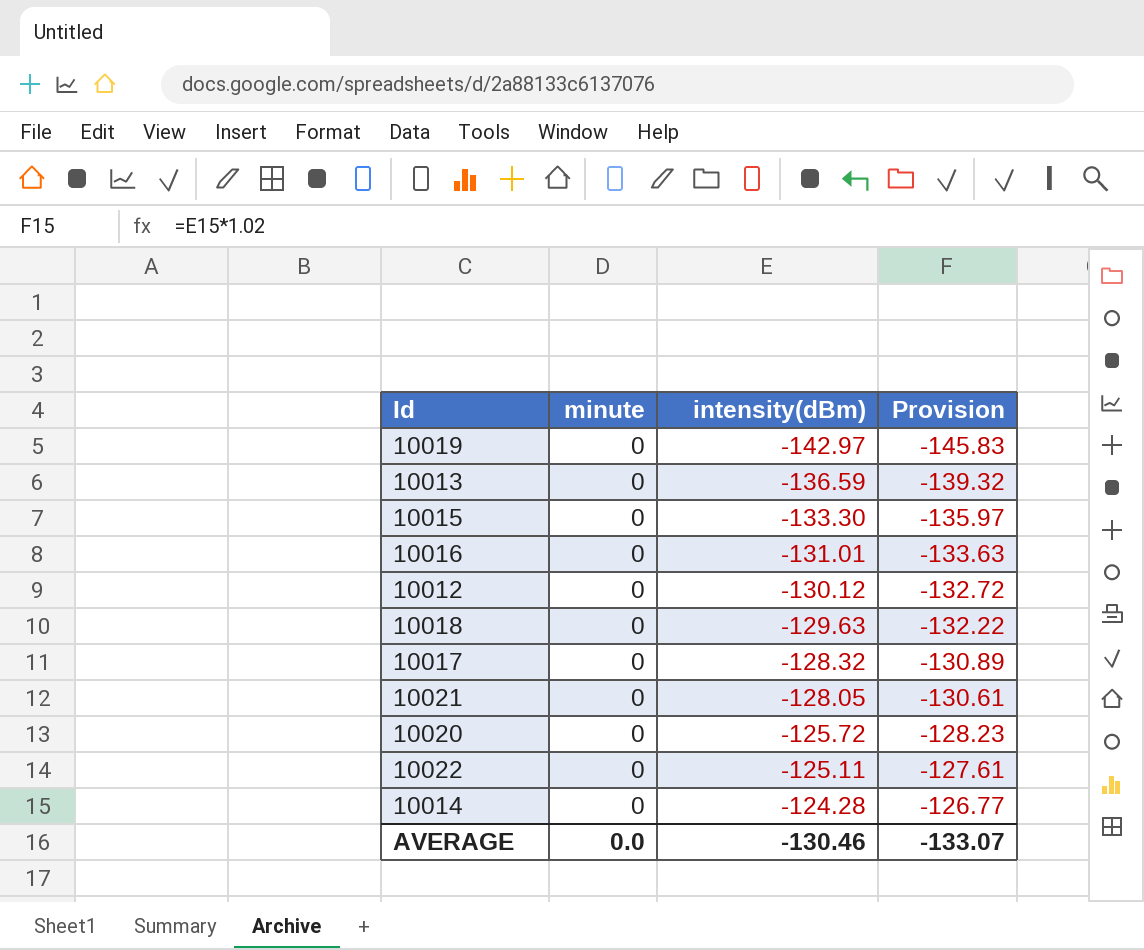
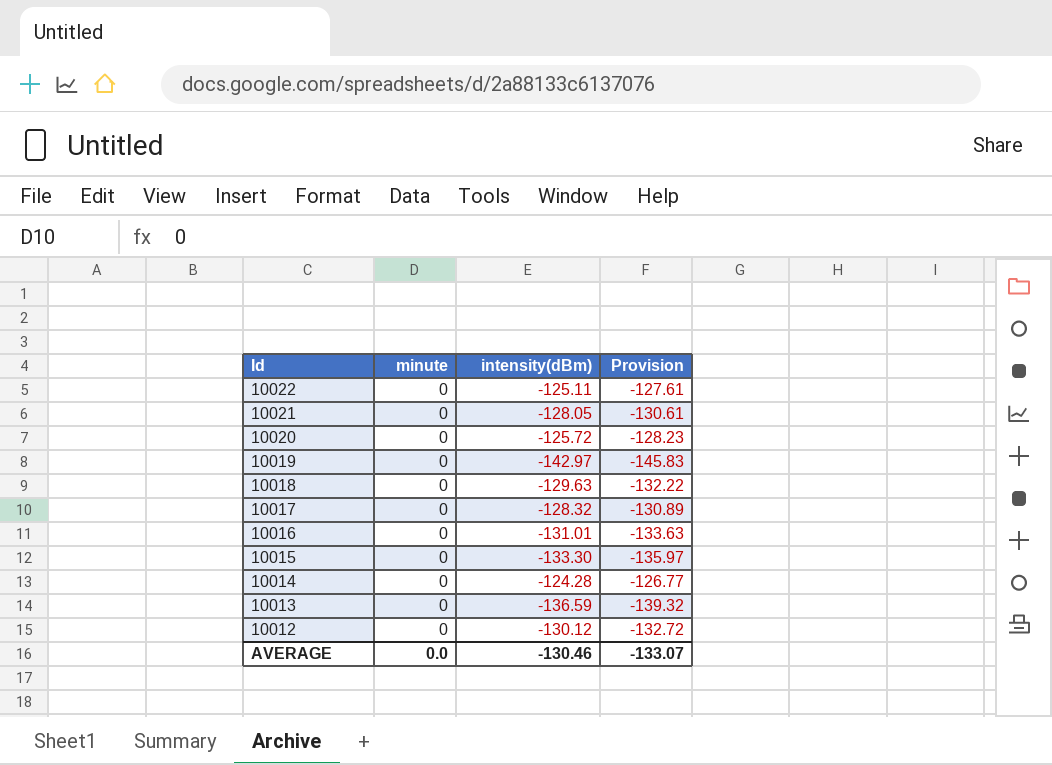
row order: intensity(dBm) ascending -> Id descending

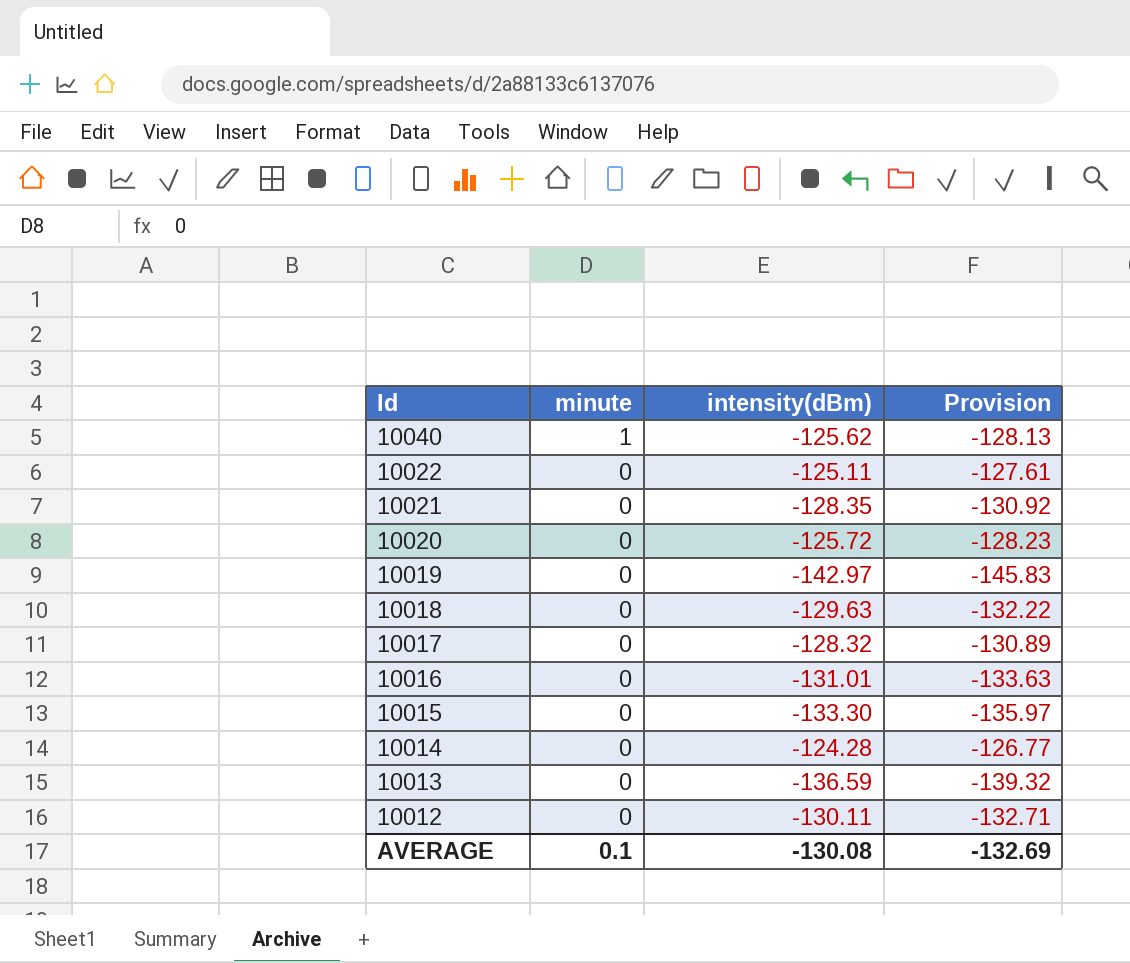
row 10040: none -> 1 | -125.62 | -128.13
10021 | intensity(dBm): -128.05 -> -128.35
10021 | Provision: -130.61 -> -130.92
10012 | intensity(dBm): -130.12 -> -130.11
10012 | Provision: -132.72 -> -132.71
AVERAGE | minute: 0.0 -> 0.1
AVERAGE | intensity(dBm): -130.46 -> -130.08
AVERAGE | Provision: -133.07 -> -132.69

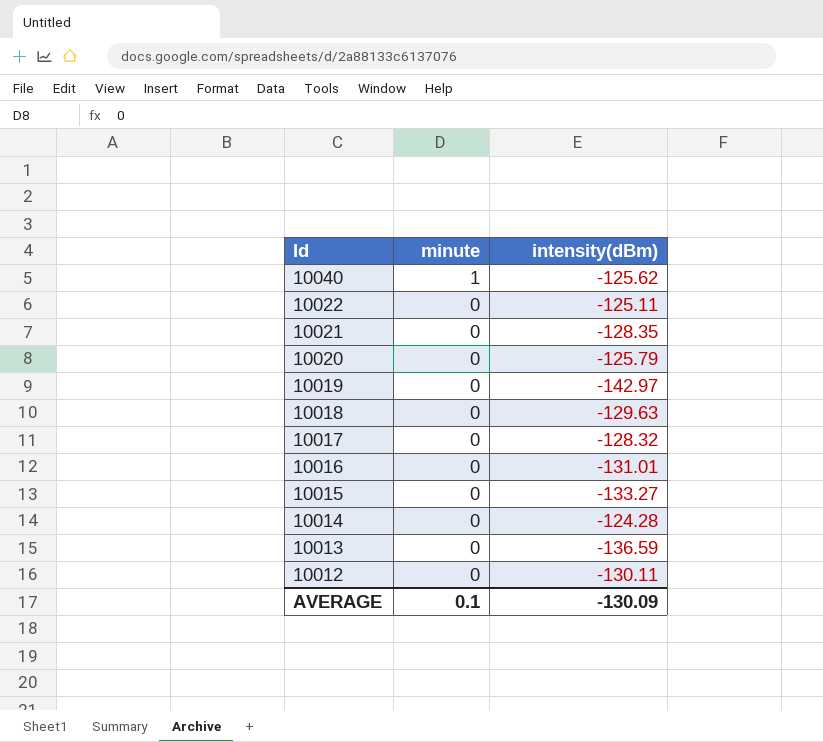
column Provision | formula: [intensity(dBm)] * 1.02 -> none
10020 | intensity(dBm): -125.72 -> -125.79
10015 | intensity(dBm): -133.30 -> -133.27
AVERAGE | intensity(dBm): -130.08 -> -130.09

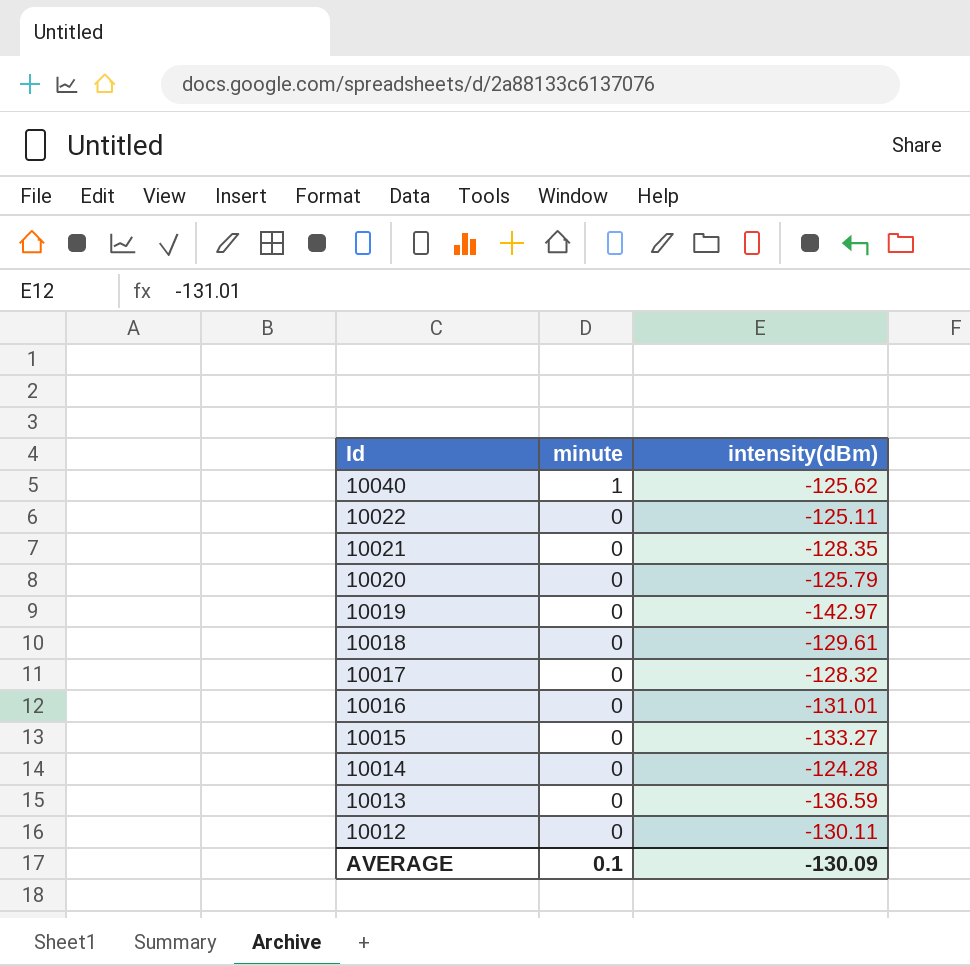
10018 | intensity(dBm): -129.63 -> -129.61

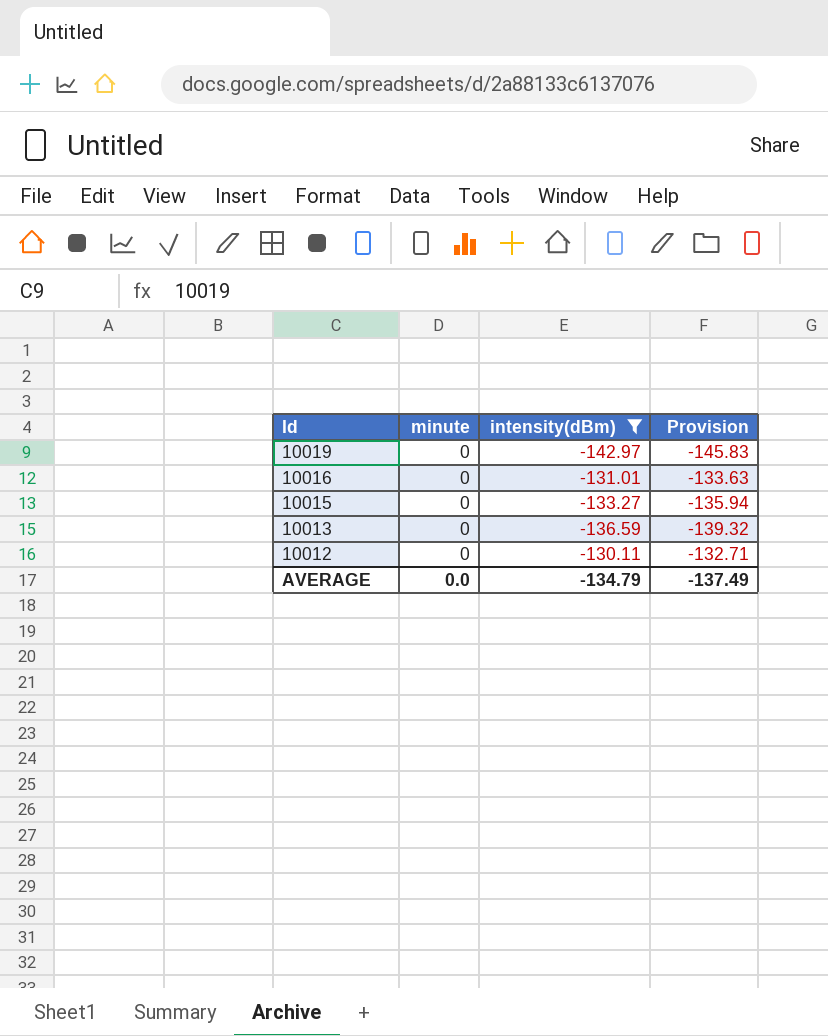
filter: none -> intensity(dBm) <= -130.11
column Provision | formula: none -> [intensity(dBm)] * 1.02
AVERAGE | minute: 0.1 -> 0.0
AVERAGE | intensity(dBm): -130.09 -> -134.79

